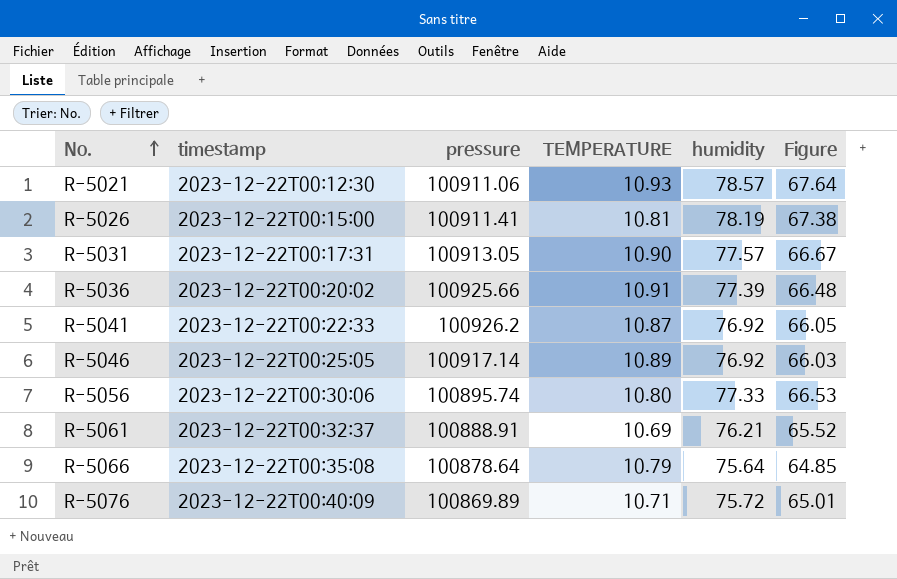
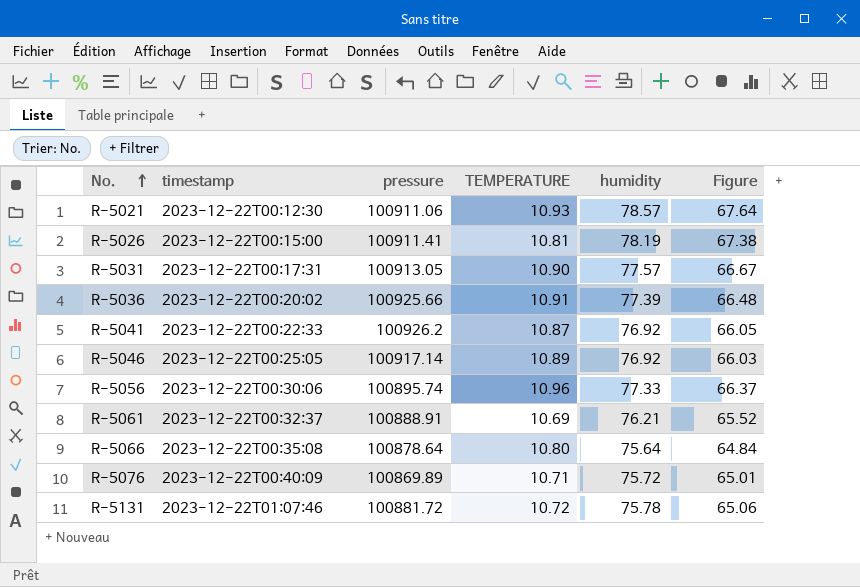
R-5056 | TEMPERATURE: 10.80 -> 10.96
R-5056 | Figure: 66.53 -> 66.37
R-5066 | TEMPERATURE: 10.79 -> 10.80
R-5066 | Figure: 64.85 -> 64.84
row R-5131: none -> 2023-12-22T01:07:46 | 100881.72 | 10.72 | 75.78 | 65.06

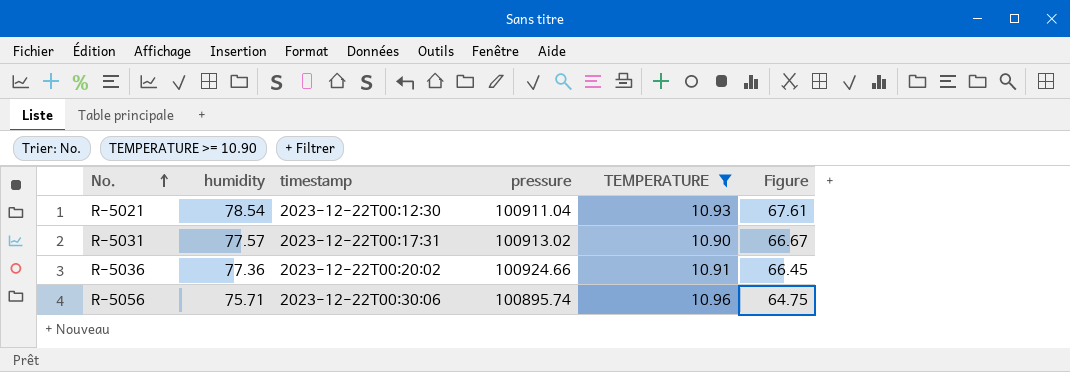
filter: none -> TEMPERATURE >= 10.90
column humidity | position: 5 -> 2
R-5021 | humidity: 78.57 -> 78.54
R-5021 | pressure: 100911.06 -> 100911.04
R-5021 | Figure: 67.64 -> 67.61
R-5031 | pressure: 100913.05 -> 100913.02
R-5036 | humidity: 77.39 -> 77.36
R-5036 | pressure: 100925.66 -> 100924.66
R-5036 | Figure: 66.48 -> 66.45
R-5056 | humidity: 77.33 -> 75.71
R-5056 | Figure: 66.37 -> 64.75

